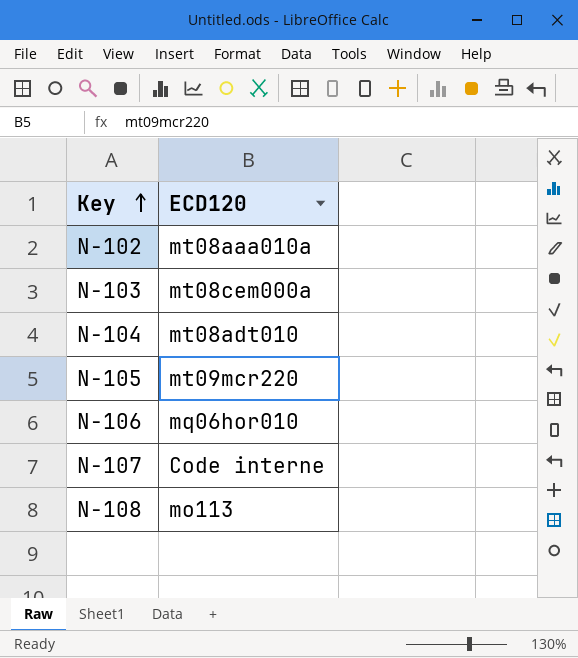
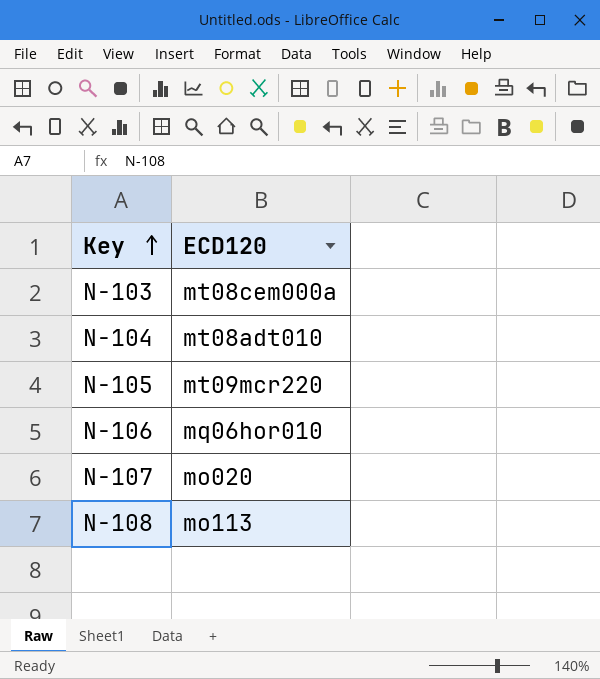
row N-102: mt08aaa010a -> none
N-107 | ECD120: Code interne -> mo020

